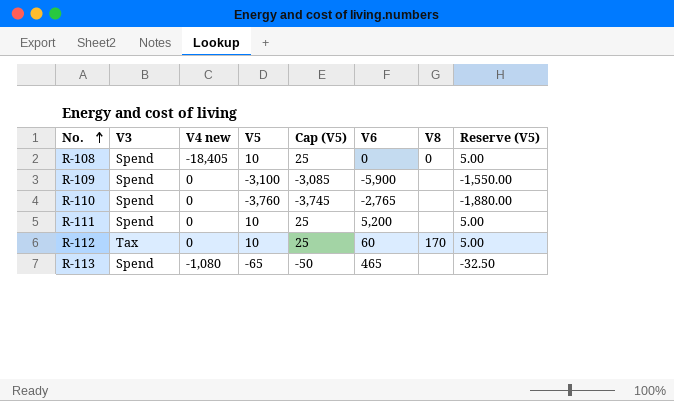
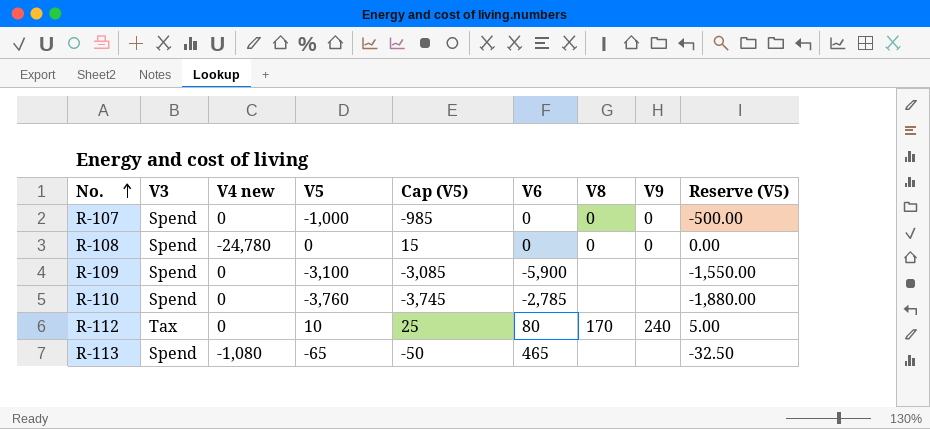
column V9 | position: none -> 8
row R-111: Spend | 0 | 10 | 25 | 5,200 | none | 5.00 -> none
row R-107: none -> Spend | 0 | -1,000 | -985 | 0 | 0 | 0 | -500.00
R-108 | V4 new: -18,405 -> -24,780
R-108 | V5: 10 -> 0
R-108 | Cap (V5): 25 -> 15
R-108 | Reserve (V5): 5.00 -> 0.00
R-110 | V6: -2,765 -> -2,785
R-112 | V6: 60 -> 80

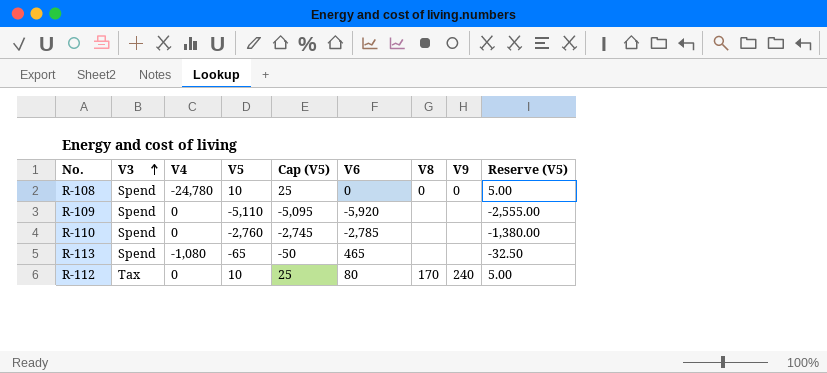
row order: No. ascending -> V3 ascending
column name: V4 new -> V4
row R-107: Spend | 0 | -1,000 | -985 | 0 | 0 | 0 | -500.00 -> none
R-108 | V5: 0 -> 10
R-108 | Cap (V5): 15 -> 25
R-108 | Reserve (V5): 0.00 -> 5.00
R-109 | V5: -3,100 -> -5,110
R-109 | Cap (V5): -3,085 -> -5,095
R-109 | V6: -5,900 -> -5,920
R-109 | Reserve (V5): -1,550.00 -> -2,555.00
R-110 | V5: -3,760 -> -2,760
R-110 | Cap (V5): -3,745 -> -2,745
R-110 | Reserve (V5): -1,880.00 -> -1,380.00

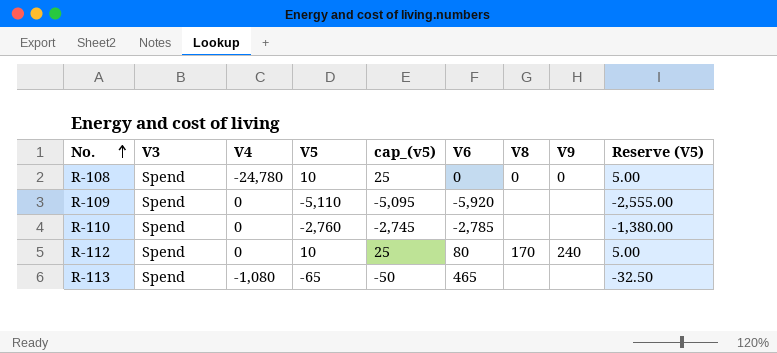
row order: V3 ascending -> No. ascending
column name: Cap (V5) -> cap_(v5)
R-112 | V3: Tax -> Spend

